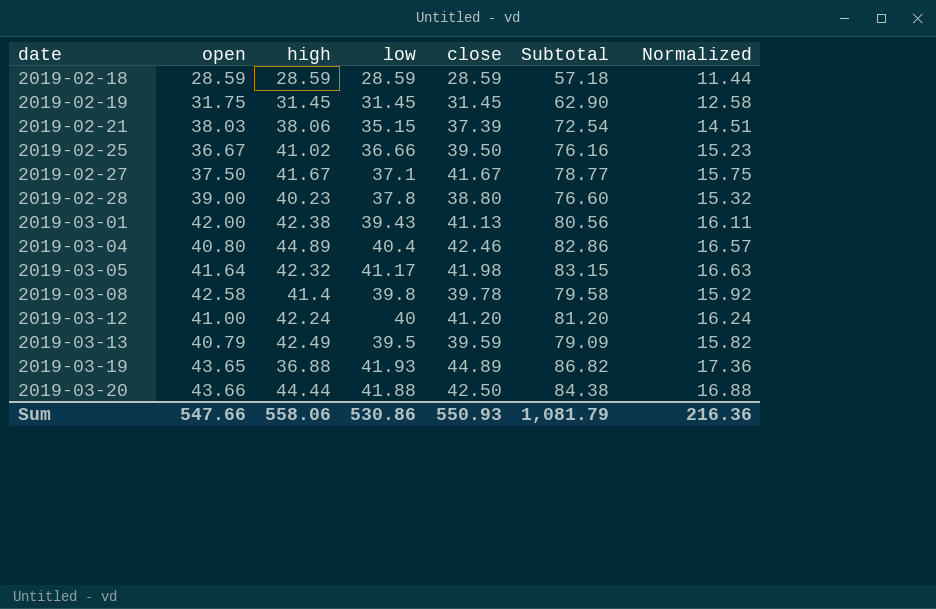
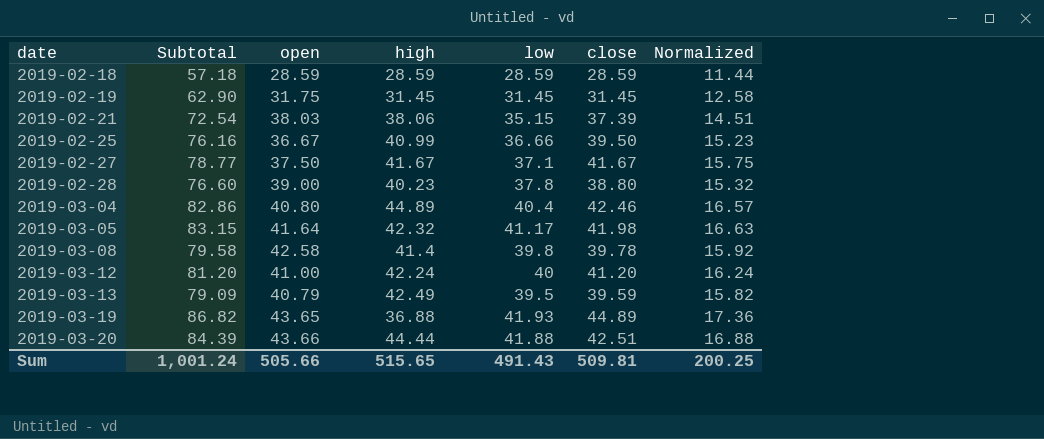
column Subtotal | position: 6 -> 2
row 2019-03-01: 42.00 | 42.38 | 39.43 | 41.13 | 80.56 | 16.11 -> none
2019-02-25 | high: 41.02 -> 40.99
2019-03-20 | Subtotal: 84.38 -> 84.39
2019-03-20 | close: 42.50 -> 42.51
Sum | Subtotal: 1,081.79 -> 1,001.24
Sum | open: 547.66 -> 505.66
Sum | high: 558.06 -> 515.65
Sum | low: 530.86 -> 491.43
Sum | close: 550.93 -> 509.81
Sum | Normalized: 216.36 -> 200.25

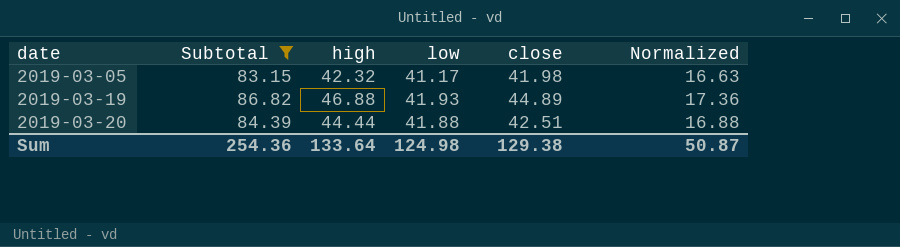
filter: none -> Subtotal >= 83.15
column open | position: 3 -> none
2019-03-19 | high: 36.88 -> 46.88
Sum | Subtotal: 1,001.24 -> 254.36
Sum | high: 515.65 -> 133.64
Sum | low: 491.43 -> 124.98
Sum | close: 509.81 -> 129.38
Sum | Normalized: 200.25 -> 50.87

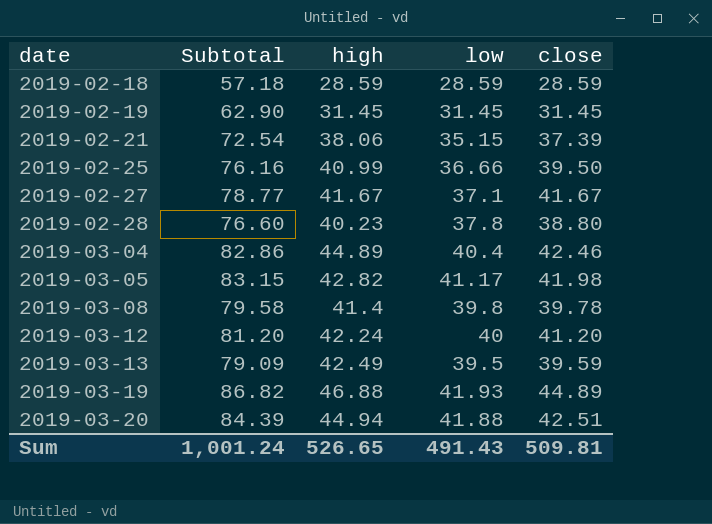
filter: Subtotal >= 83.15 -> none
column Normalized | formula: [Subtotal] * 0.2 -> none
2019-03-05 | high: 42.32 -> 42.82
2019-03-20 | high: 44.44 -> 44.94
Sum | Subtotal: 254.36 -> 1,001.24
Sum | high: 133.64 -> 526.65
Sum | low: 124.98 -> 491.43
Sum | close: 129.38 -> 509.81

